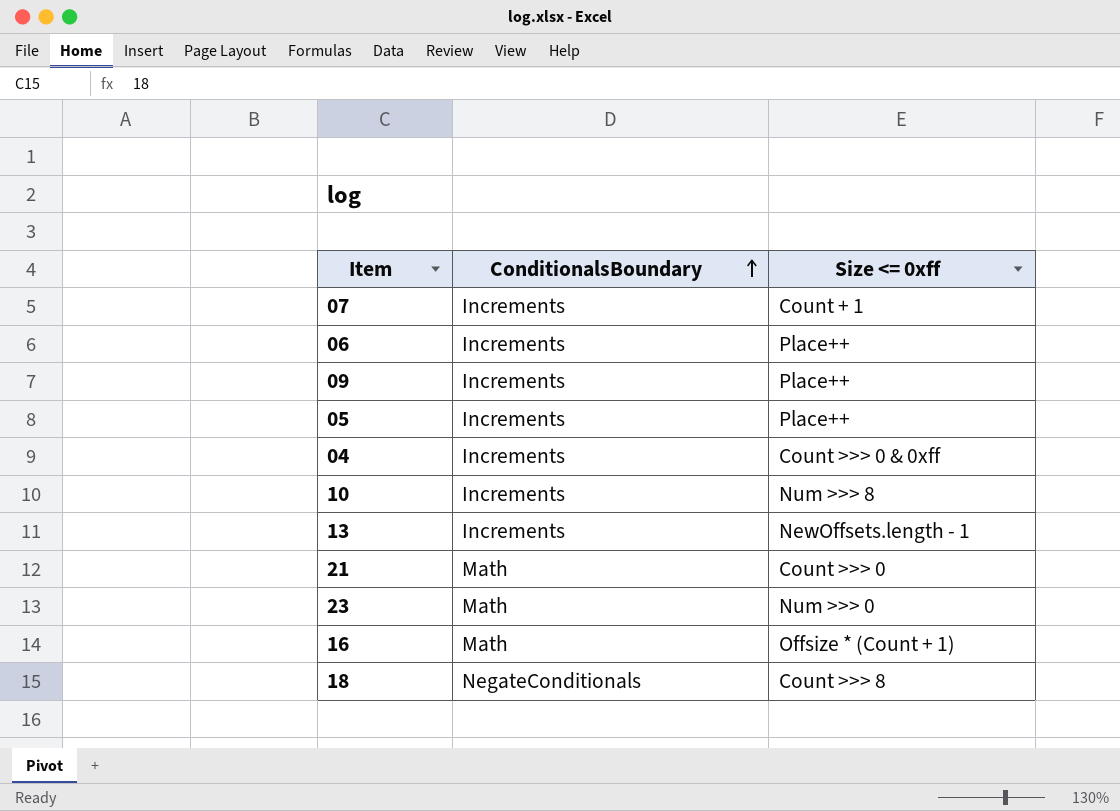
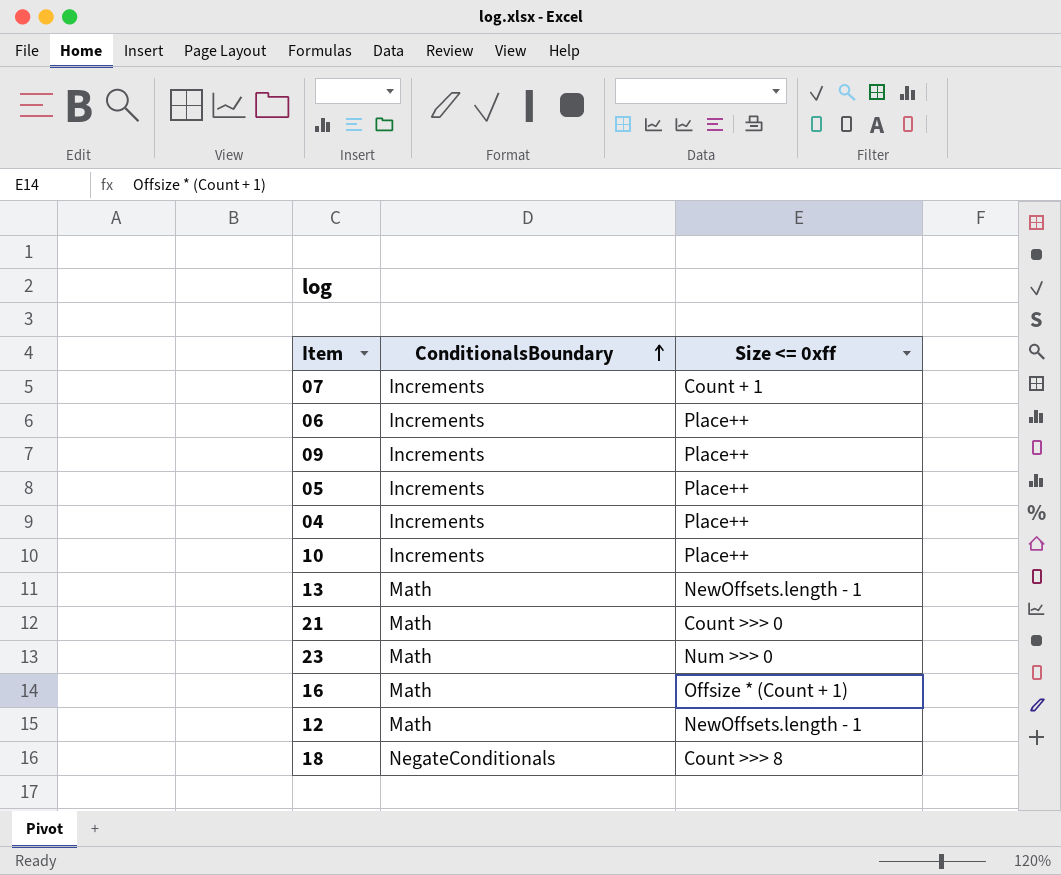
04 | Size <= 0xff: Count >>> 0 & 0xff -> Place++
10 | Size <= 0xff: Num >>> 8 -> Place++
13 | ConditionalsBoundary: Increments -> Math
row 12: none -> Math | NewOffsets.length - 1

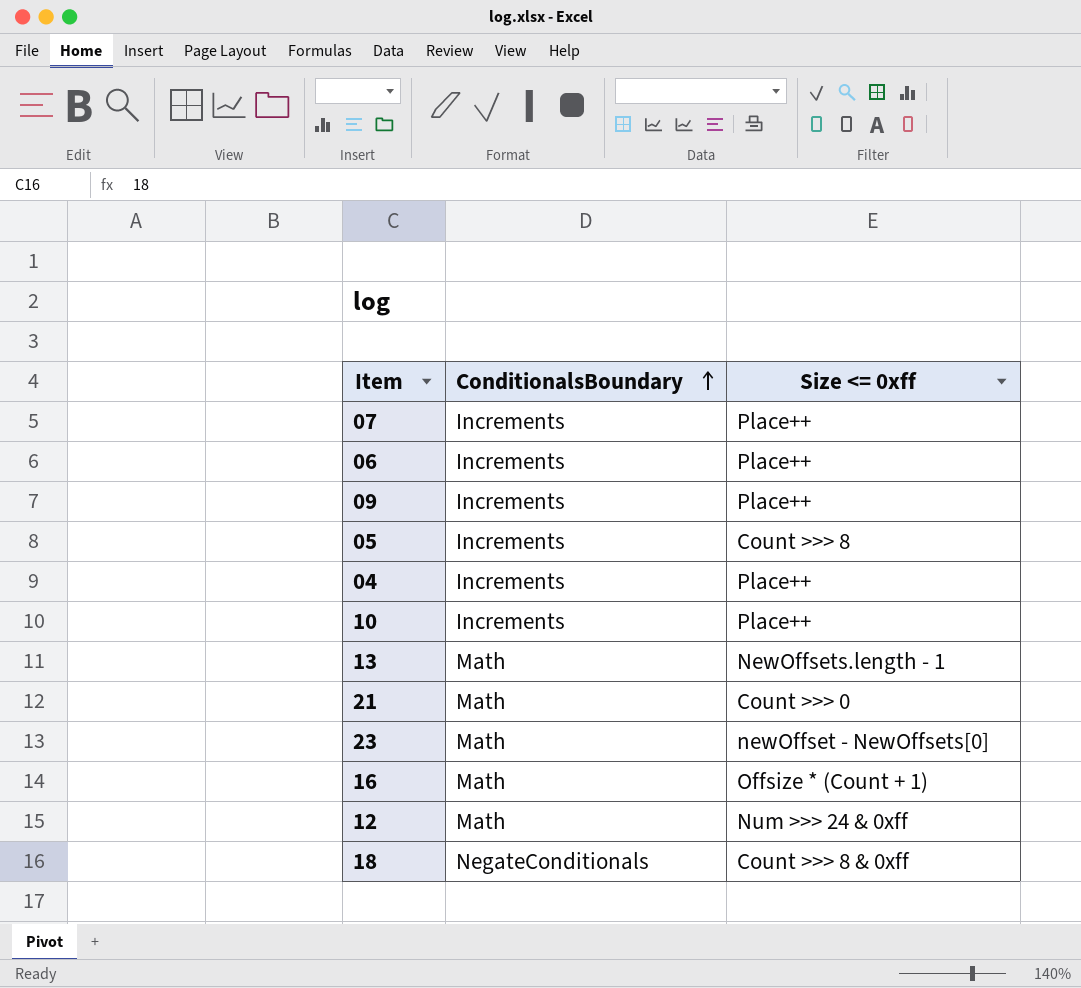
07 | Size <= 0xff: Count + 1 -> Place++
05 | Size <= 0xff: Place++ -> Count >>> 8
23 | Size <= 0xff: Num >>> 0 -> newOffset - NewOffsets[0]
12 | Size <= 0xff: NewOffsets.length - 1 -> Num >>> 24 & 0xff
18 | Size <= 0xff: Count >>> 8 -> Count >>> 8 & 0xff

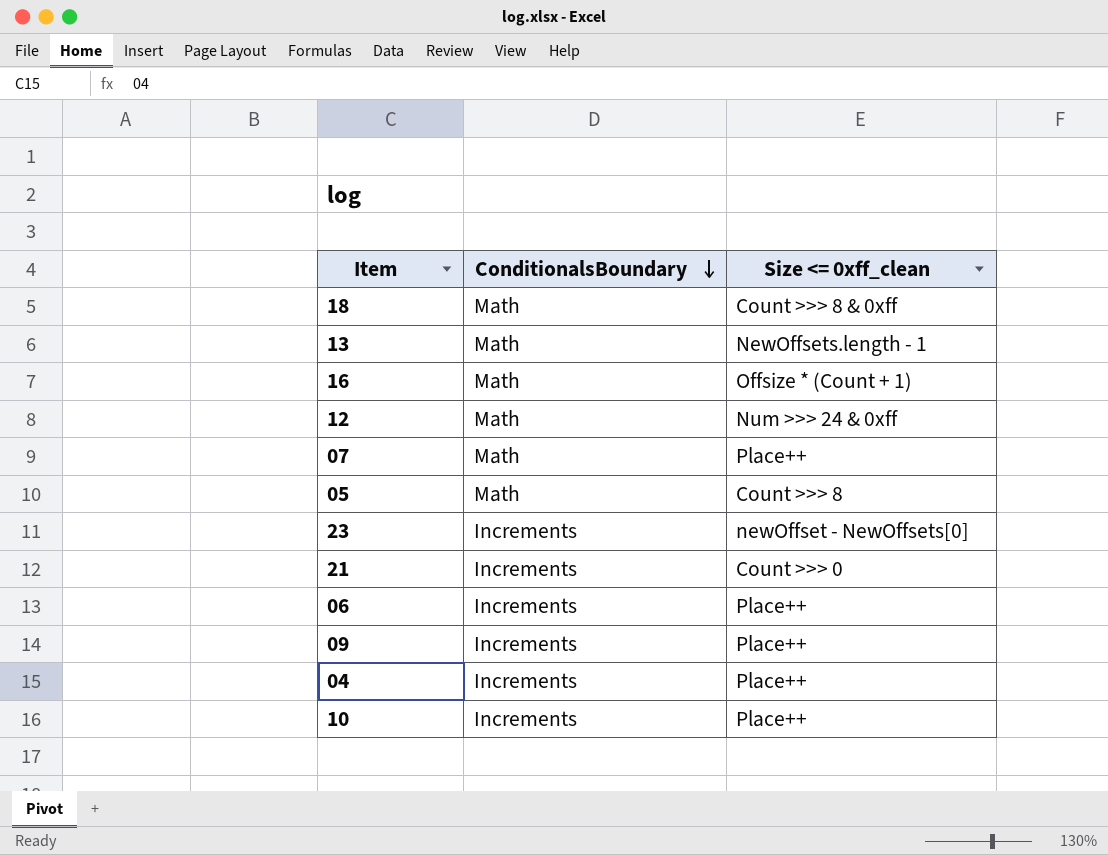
row order: ConditionalsBoundary ascending -> ConditionalsBoundary descending
column name: Size <= 0xff -> Size <= 0xff_clean
18 | ConditionalsBoundary: NegateConditionals -> Math
07 | ConditionalsBoundary: Increments -> Math
05 | ConditionalsBoundary: Increments -> Math
23 | ConditionalsBoundary: Math -> Increments
21 | ConditionalsBoundary: Math -> Increments

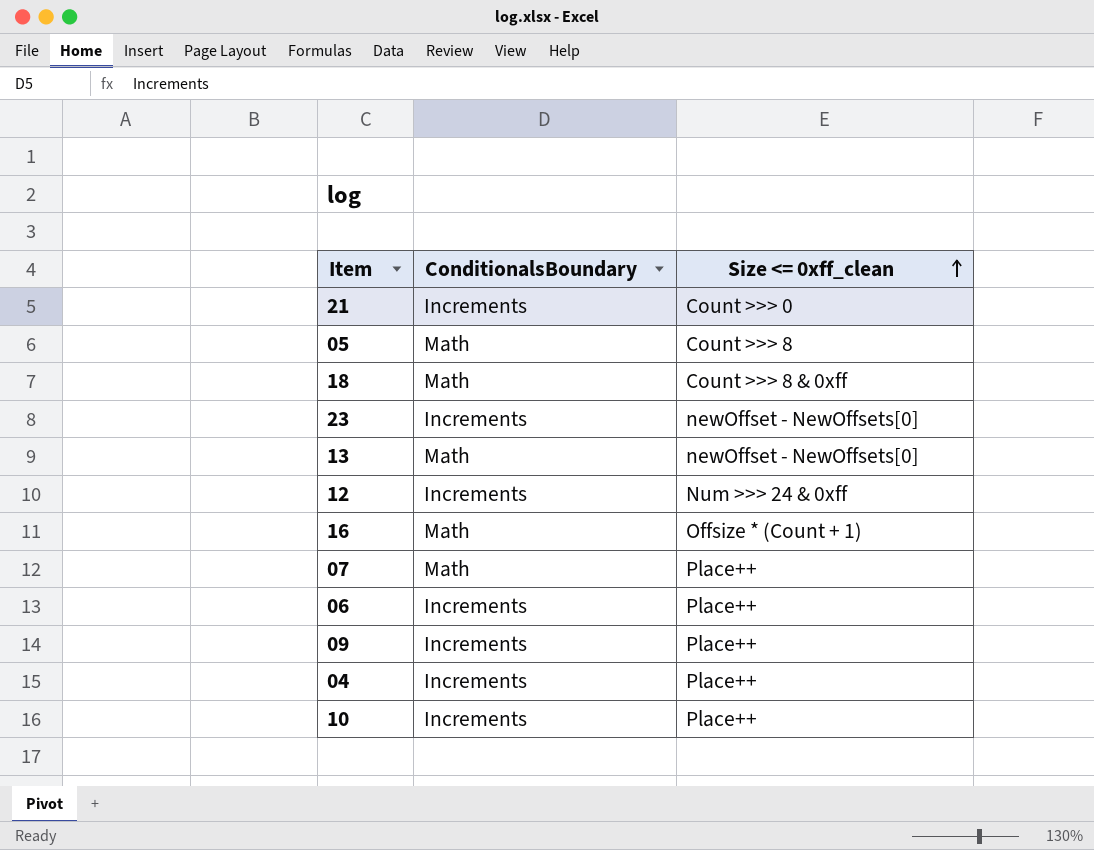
row order: ConditionalsBoundary descending -> Size <= 0xff_clean ascending
13 | Size <= 0xff_clean: NewOffsets.length - 1 -> newOffset - NewOffsets[0]
12 | ConditionalsBoundary: Math -> Increments

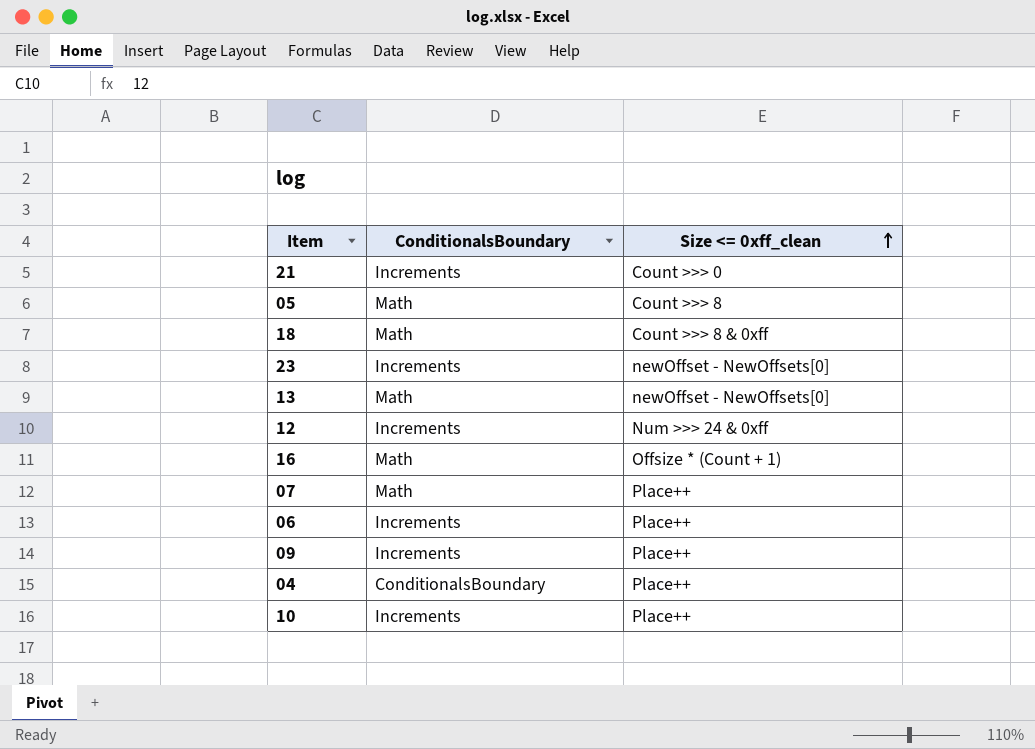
04 | ConditionalsBoundary: Increments -> ConditionalsBoundary

